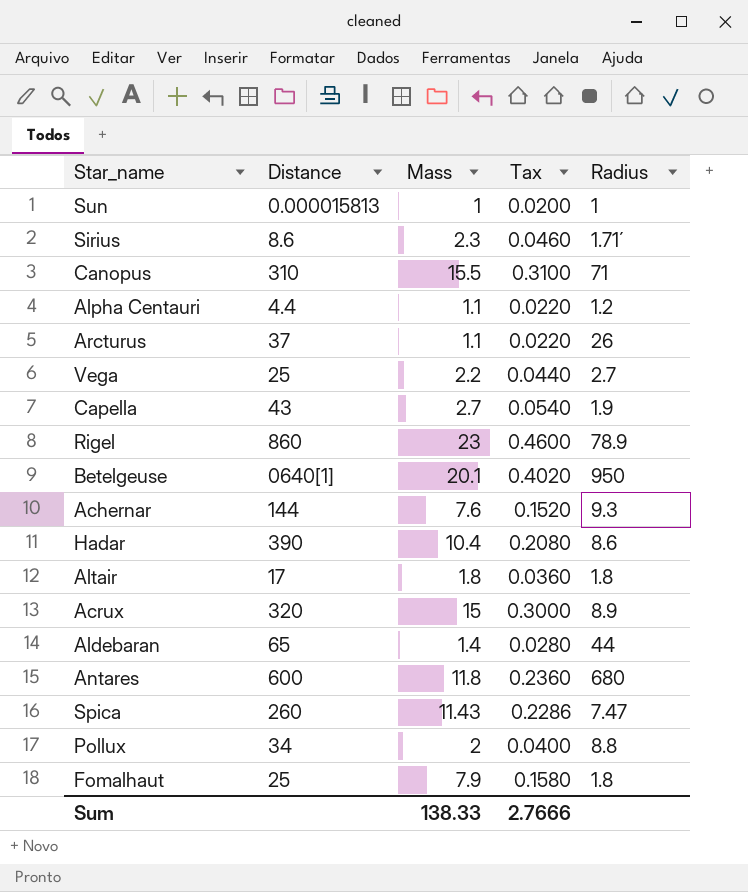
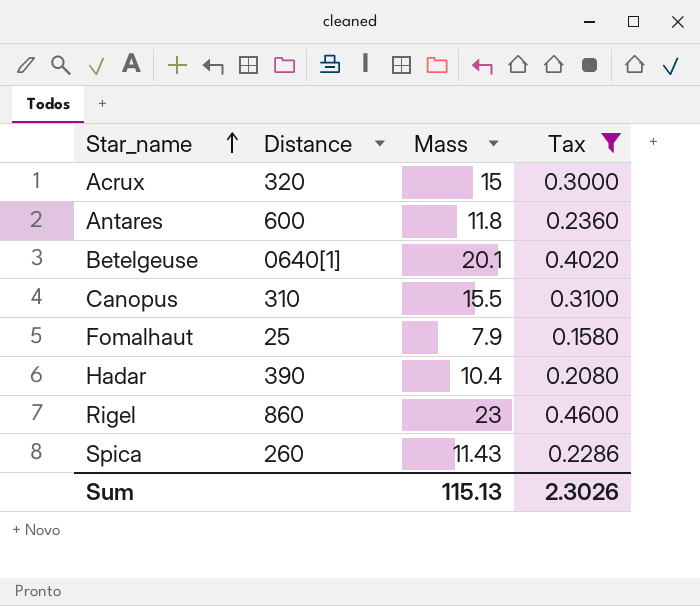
filter: none -> Tax >= 0.1580
row order: none -> Star_name ascending
column Radius | position: 5 -> none
Sum | Mass: 138.33 -> 115.13
Sum | Tax: 2.7666 -> 2.3026

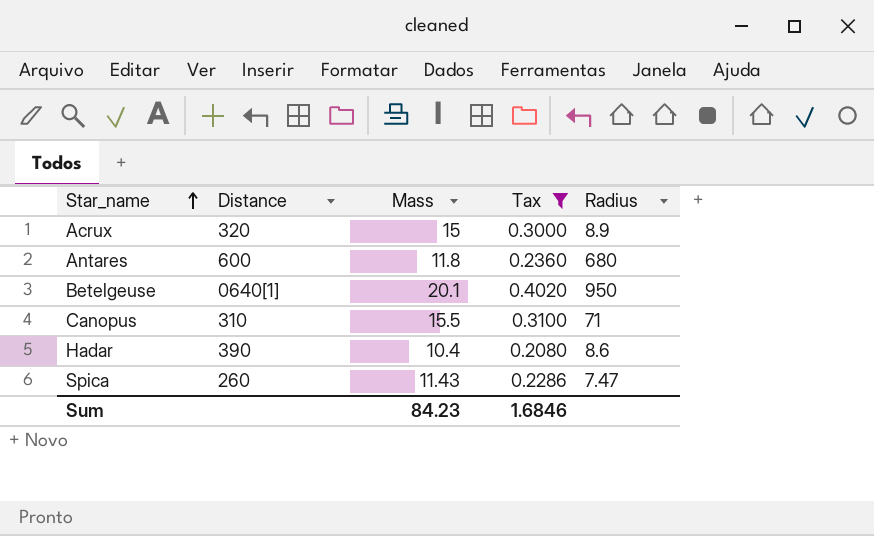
column Radius | position: none -> 5
row Fomalhaut: 25 | 7.9 | 0.1580 -> none
row Rigel: 860 | 23 | 0.4600 -> none
Sum | Mass: 115.13 -> 84.23
Sum | Tax: 2.3026 -> 1.6846

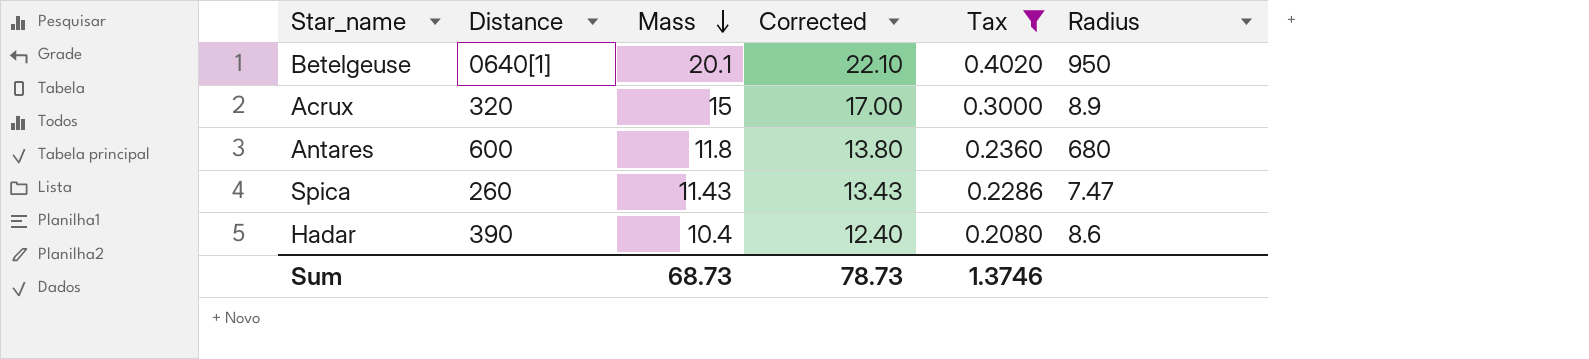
row order: Star_name ascending -> Mass descending
column Corrected | formula: none -> [Mass] + 2
row Canopus: 310 | 15.5 | 0.3100 | 71 -> none
Sum | Mass: 84.23 -> 68.73
Sum | Tax: 1.6846 -> 1.3746

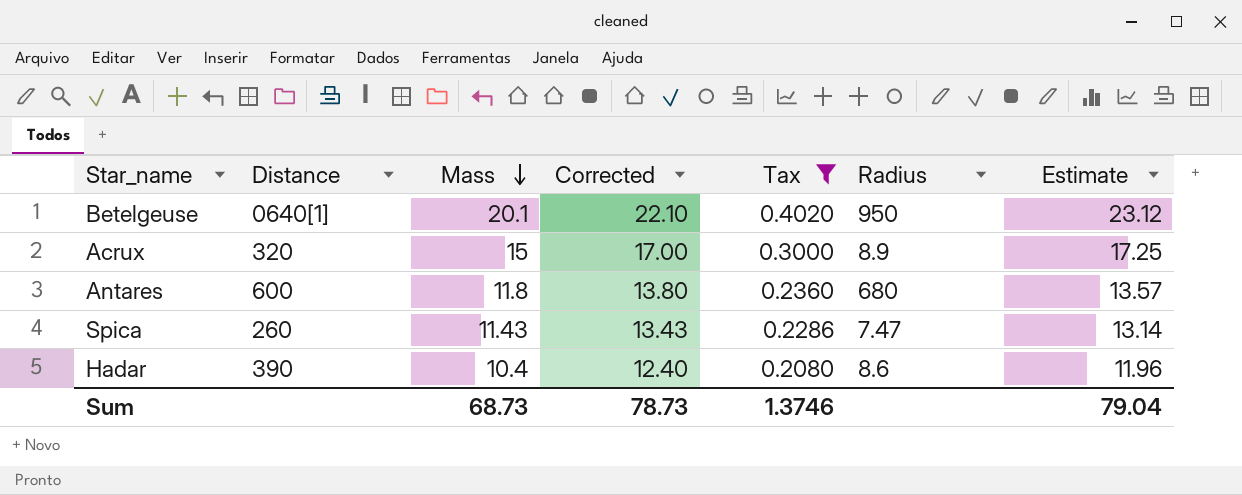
column Estimate | formula: none -> [Mass] * 1.15

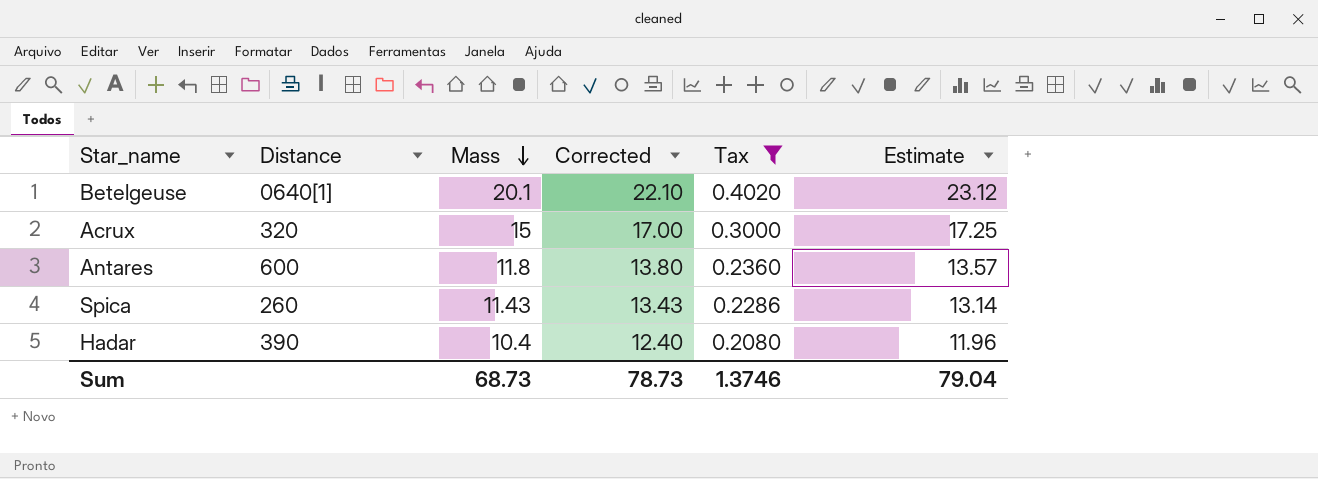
column Radius | position: 6 -> none

